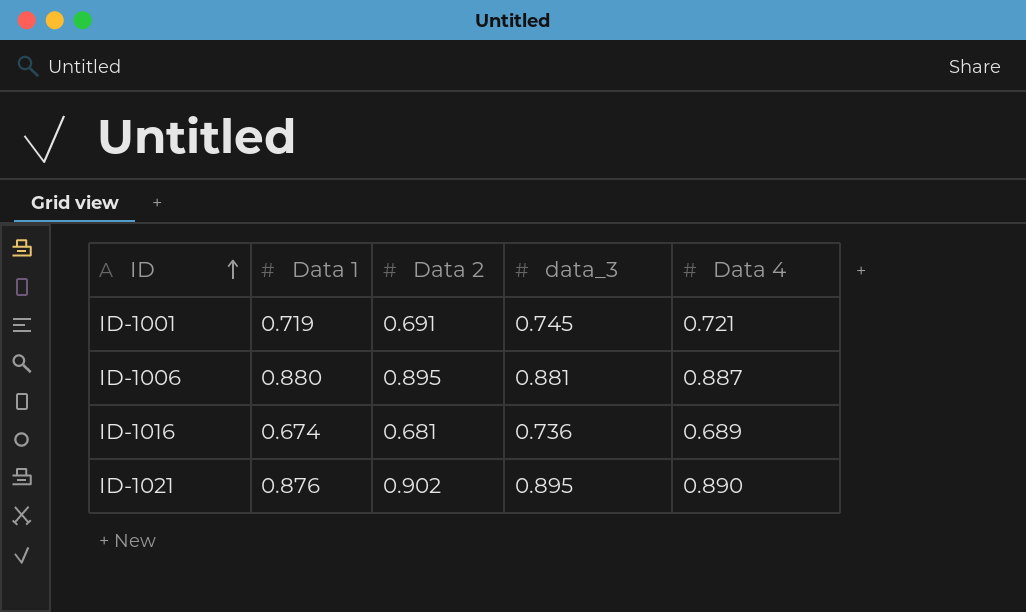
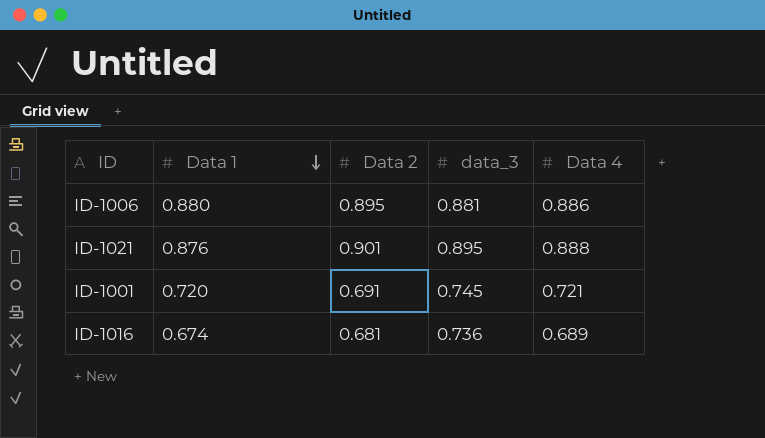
row order: ID ascending -> Data 1 descending
ID-1006 | Data 4: 0.887 -> 0.886
ID-1021 | Data 2: 0.902 -> 0.901
ID-1021 | Data 4: 0.890 -> 0.888
ID-1001 | Data 1: 0.719 -> 0.720

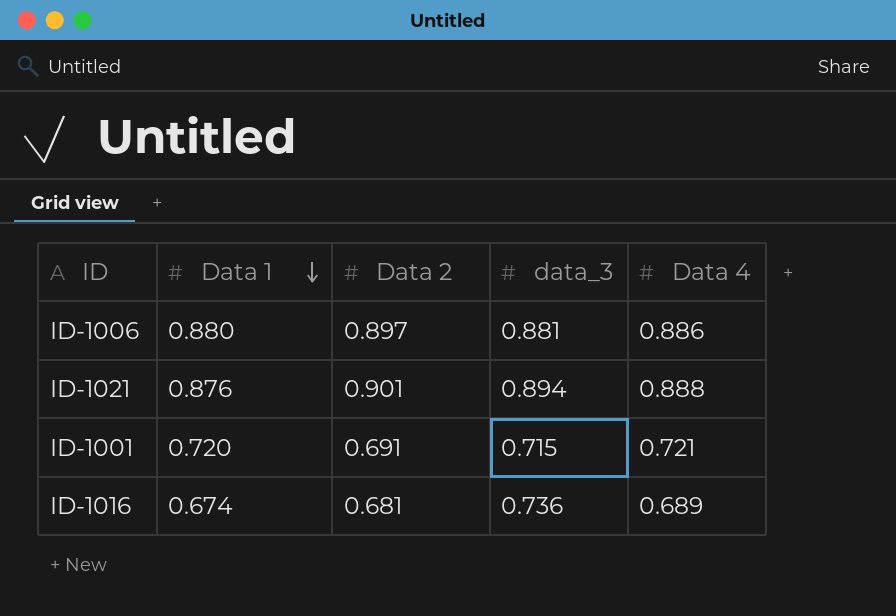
ID-1006 | Data 2: 0.895 -> 0.897
ID-1021 | data_3: 0.895 -> 0.894
ID-1001 | data_3: 0.745 -> 0.715

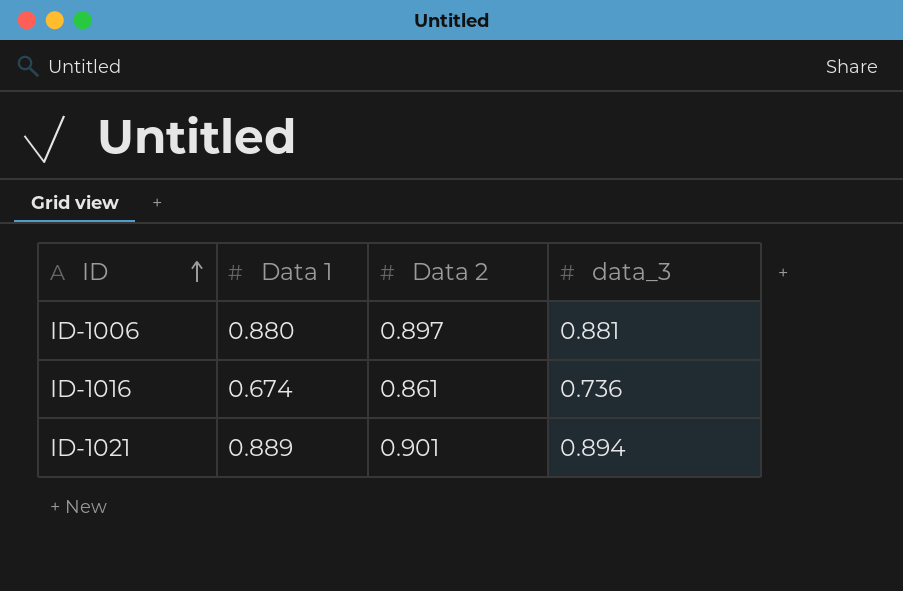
row order: Data 1 descending -> ID ascending
column Data 4 | position: 5 -> none
row ID-1001: 0.720 | 0.691 | 0.715 | 0.721 -> none
ID-1016 | Data 2: 0.681 -> 0.861
ID-1021 | Data 1: 0.876 -> 0.889

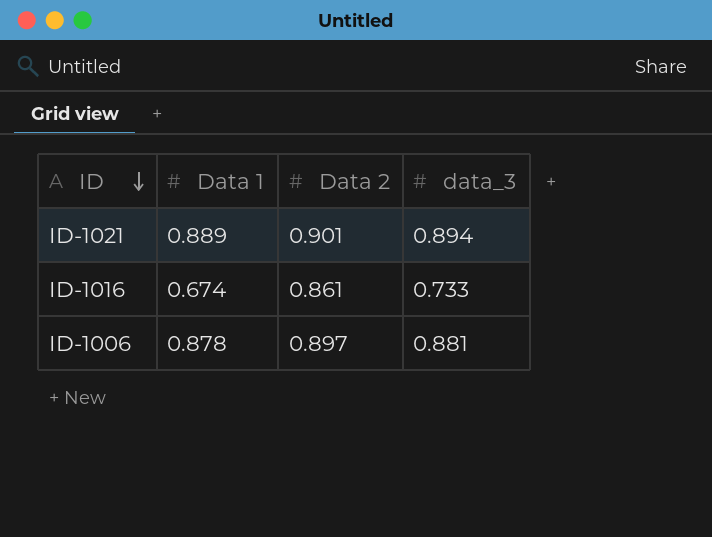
row order: ID ascending -> ID descending
ID-1016 | data_3: 0.736 -> 0.733
ID-1006 | Data 1: 0.880 -> 0.878

